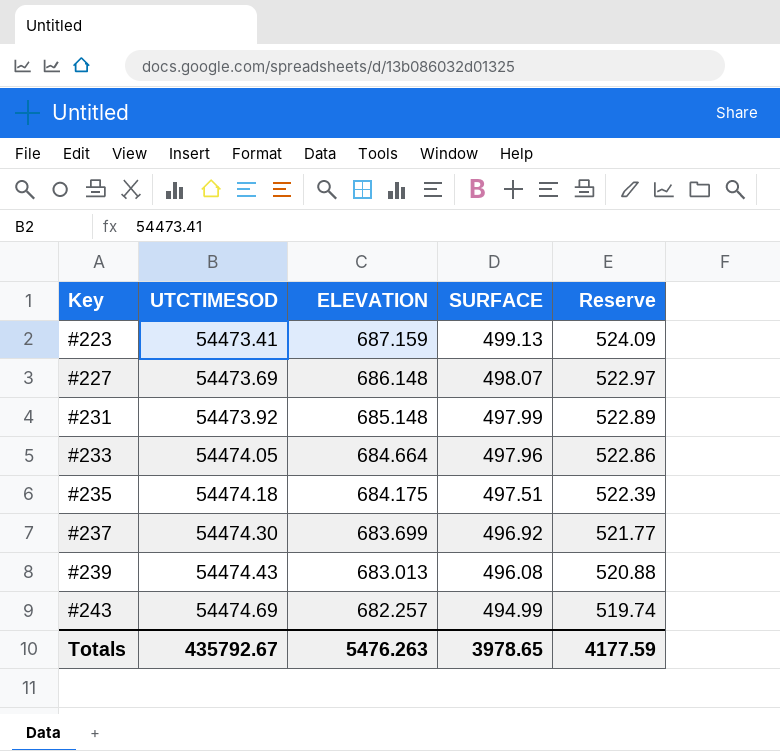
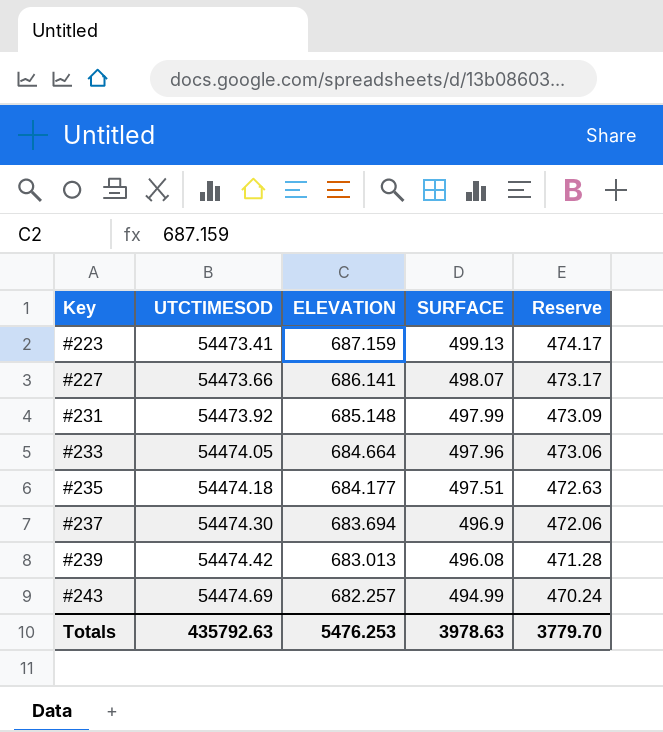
column Reserve | formula: [SURFACE] * 1.05 -> [SURFACE] * 0.95
#227 | UTCTIMESOD: 54473.69 -> 54473.66
#227 | ELEVATION: 686.148 -> 686.141
#235 | ELEVATION: 684.175 -> 684.177
#237 | ELEVATION: 683.699 -> 683.694
#237 | SURFACE: 496.92 -> 496.9
#239 | UTCTIMESOD: 54474.43 -> 54474.42
Totals | UTCTIMESOD: 435792.67 -> 435792.63
Totals | ELEVATION: 5476.263 -> 5476.253
Totals | SURFACE: 3978.65 -> 3978.63
Totals | Reserve: 4177.59 -> 3779.70

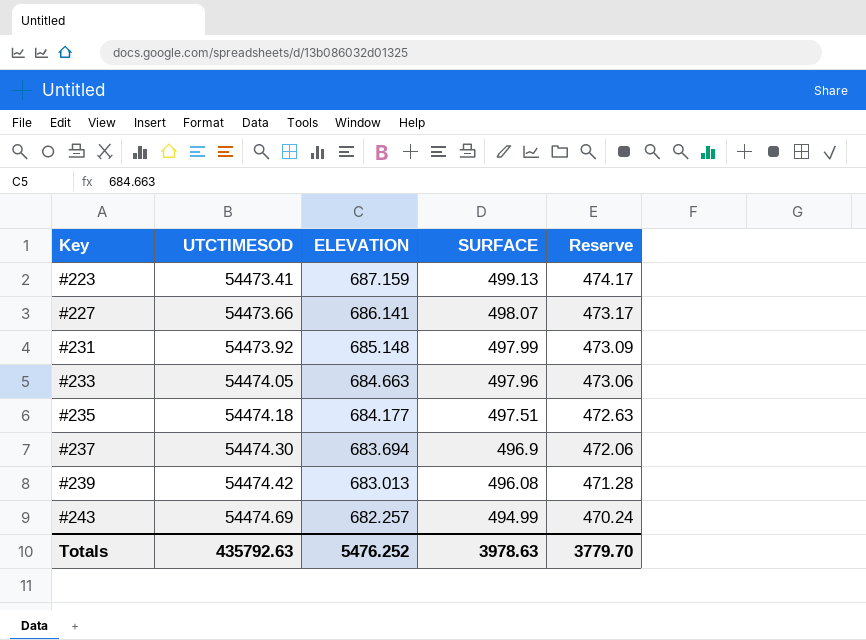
#233 | ELEVATION: 684.664 -> 684.663
Totals | ELEVATION: 5476.253 -> 5476.252

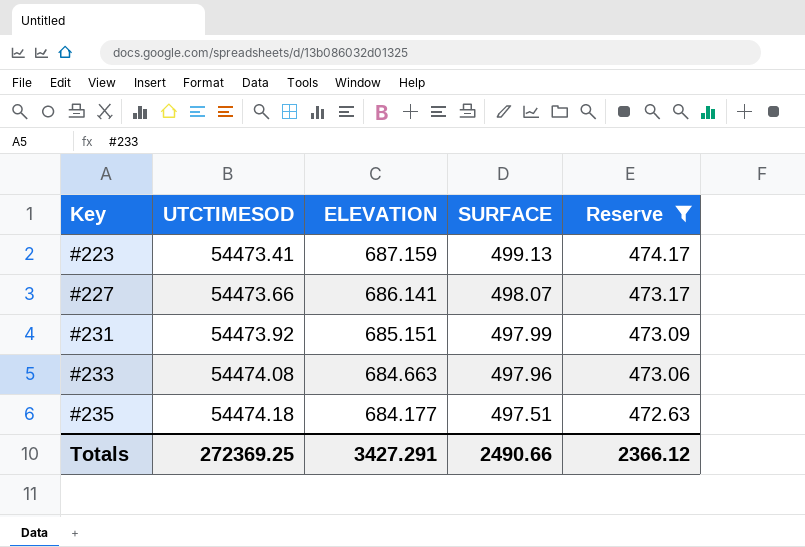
filter: none -> Reserve >= 472.63
#231 | ELEVATION: 685.148 -> 685.151
#233 | UTCTIMESOD: 54474.05 -> 54474.08
Totals | UTCTIMESOD: 435792.63 -> 272369.25
Totals | ELEVATION: 5476.252 -> 3427.291
Totals | SURFACE: 3978.63 -> 2490.66
Totals | Reserve: 3779.70 -> 2366.12

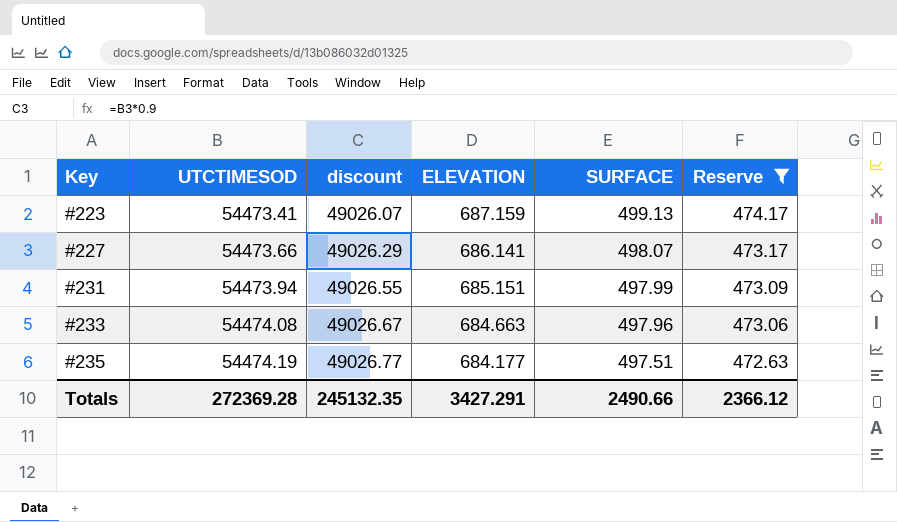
column discount | formula: none -> [UTCTIMESOD] * 0.9
#231 | UTCTIMESOD: 54473.92 -> 54473.94
#235 | UTCTIMESOD: 54474.18 -> 54474.19
Totals | UTCTIMESOD: 272369.25 -> 272369.28

